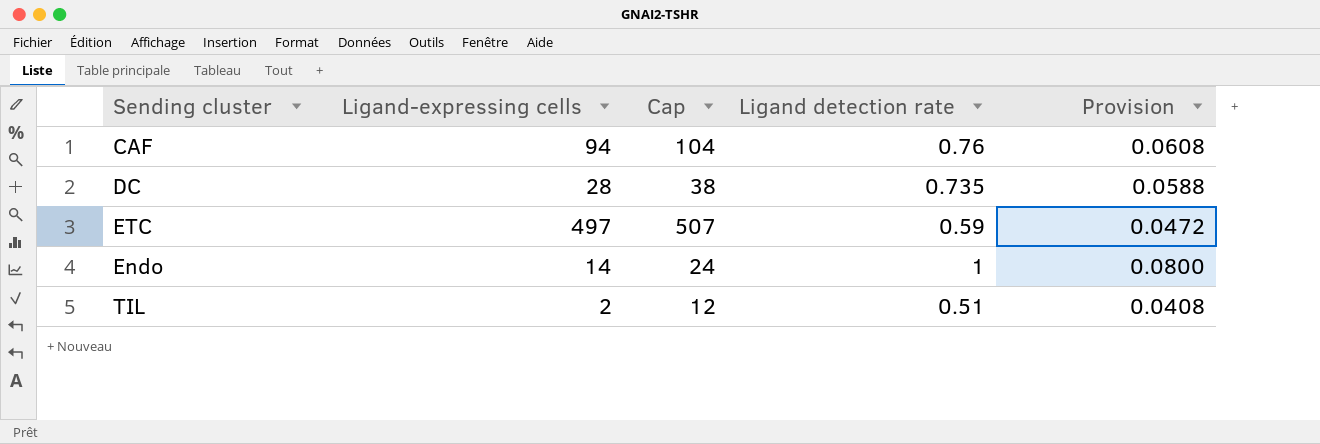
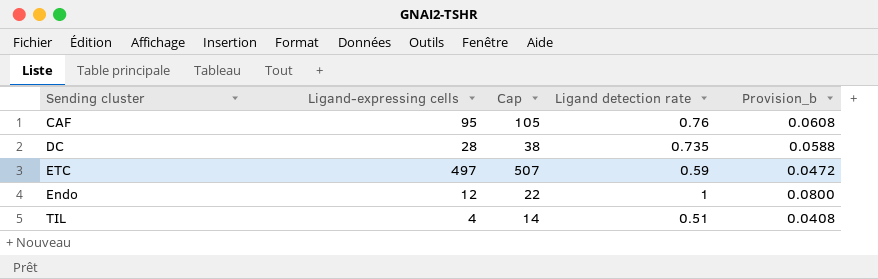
column name: Provision -> Provision_b
CAF | Ligand-expressing cells: 94 -> 95
CAF | Cap: 104 -> 105
Endo | Ligand-expressing cells: 14 -> 12
Endo | Cap: 24 -> 22
TIL | Ligand-expressing cells: 2 -> 4
TIL | Cap: 12 -> 14

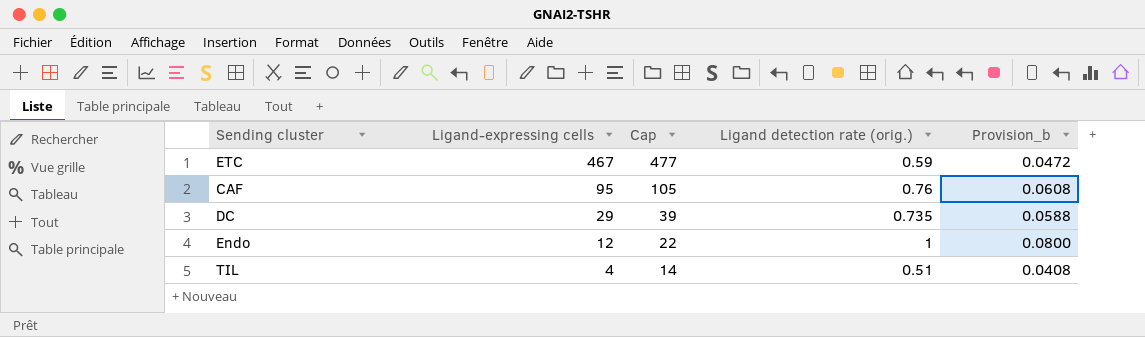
row order: none -> Ligand-expressing cells descending
column name: Ligand detection rate -> Ligand detection rate (orig.)
ETC | Ligand-expressing cells: 497 -> 467
ETC | Cap: 507 -> 477
DC | Ligand-expressing cells: 28 -> 29
DC | Cap: 38 -> 39

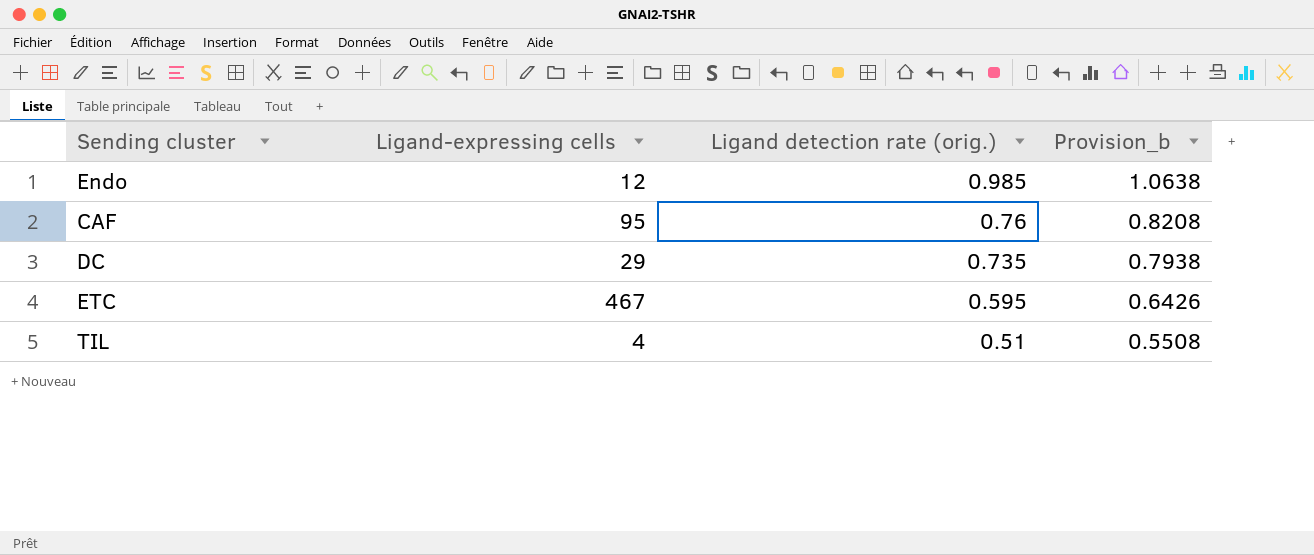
row order: Ligand-expressing cells descending -> Ligand detection rate (orig.) descending
column Cap | formula: [Ligand-expressing cells] + 10 -> none
column Provision_b | formula: [Ligand detection rate (orig.)] * 0.08 -> [Ligand detection rate (orig.)] * 1.08
Endo | Ligand detection rate (orig.): 1 -> 0.985
ETC | Ligand detection rate (orig.): 0.59 -> 0.595

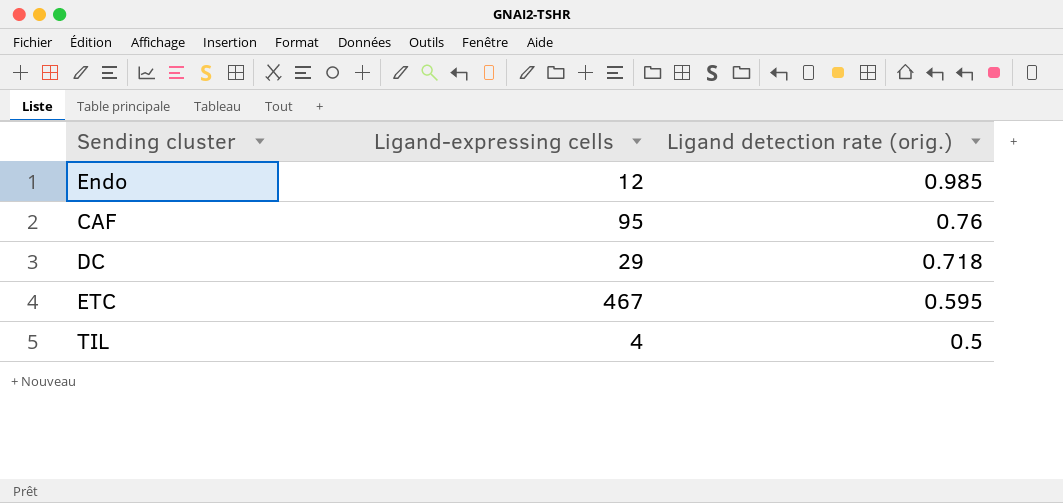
column Provision_b | formula: [Ligand detection rate (orig.)] * 1.08 -> none
DC | Ligand detection rate (orig.): 0.735 -> 0.718
TIL | Ligand detection rate (orig.): 0.51 -> 0.5

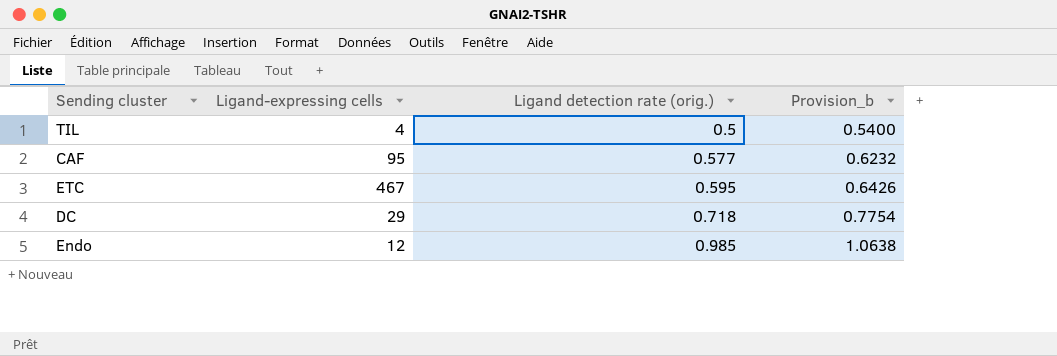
row order: Ligand detection rate (orig.) descending -> Ligand detection rate (orig.) ascending
column Provision_b | formula: none -> [Ligand detection rate (orig.)] * 1.08
CAF | Ligand detection rate (orig.): 0.76 -> 0.577

